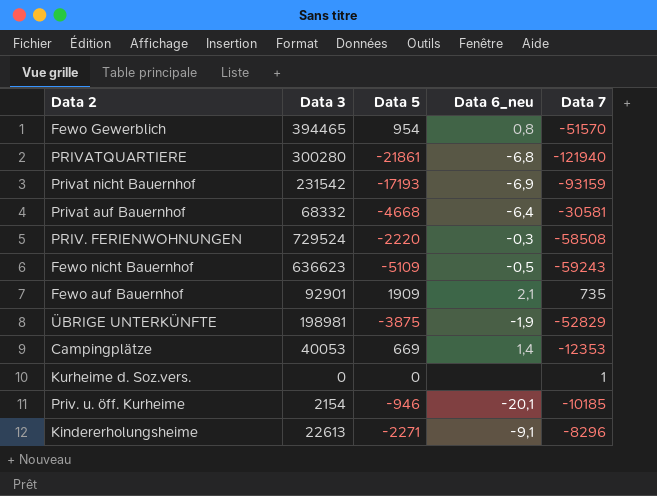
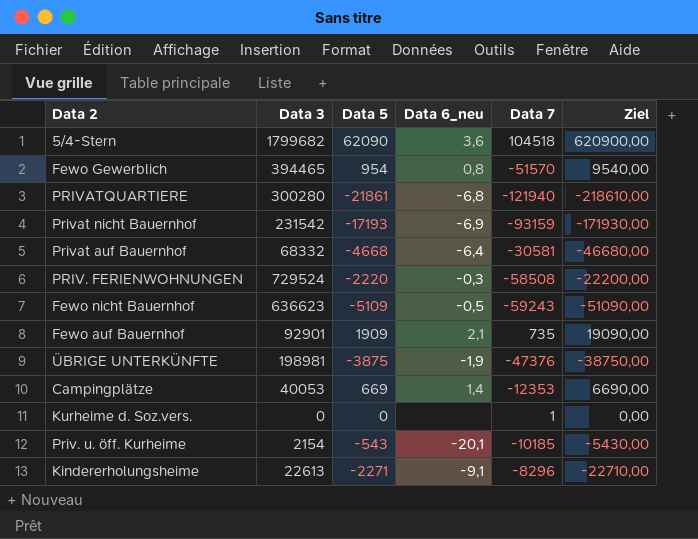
column Ziel | formula: none -> [Data 5] * 10
row 5/4-Stern: none -> 1799682 | 62090 | 3,6 | 104518 | 620900,00
ÜBRIGE UNTERKÜNFTE | Data 7: -52829 -> -47376
Priv. u. öff. Kurheime | Data 5: -946 -> -543

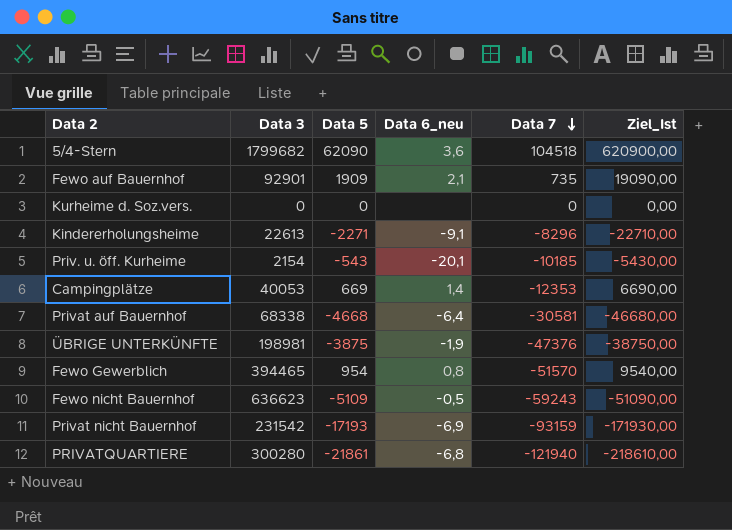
row order: none -> Data 7 descending
column name: Ziel -> Ziel_Ist
row PRIV. FERIENWOHNUNGEN: 729524 | -2220 | -0,3 | -58508 | -22200,00 -> none
Kurheime d. Soz.vers. | Data 7: 1 -> 0
Privat auf Bauernhof | Data 3: 68332 -> 68338

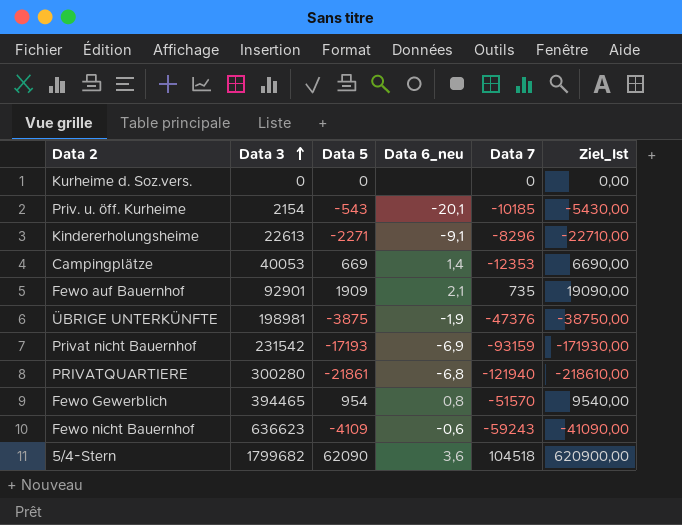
row order: Data 7 descending -> Data 3 ascending
row Privat auf Bauernhof: 68338 | -4668 | -6,4 | -30581 | -46680,00 -> none
Fewo nicht Bauernhof | Data 5: -5109 -> -4109
Fewo nicht Bauernhof | Data 6_neu: -0,5 -> -0,6
Fewo nicht Bauernhof | Ziel_Ist: -51090,00 -> -41090,00

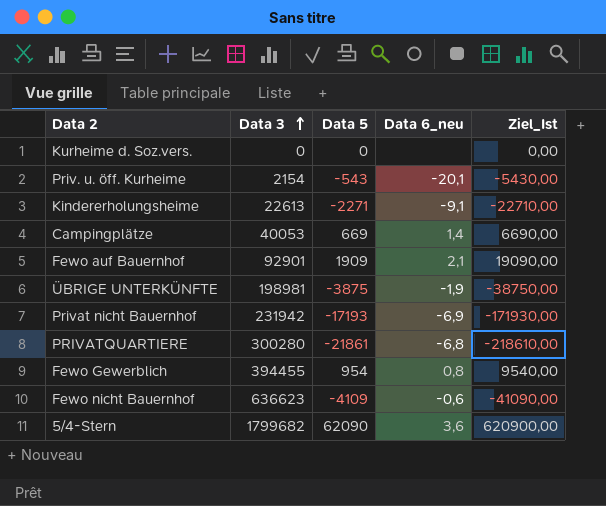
column Data 7 | position: 5 -> none
Privat nicht Bauernhof | Data 3: 231542 -> 231942
Fewo Gewerblich | Data 3: 394465 -> 394455

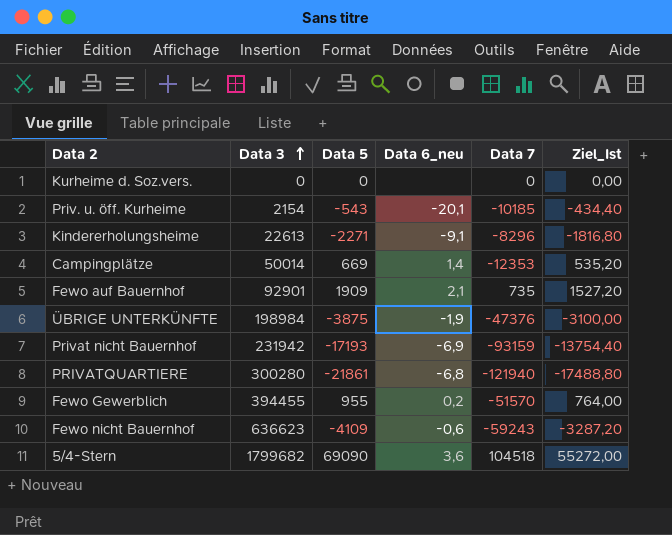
column Data 7 | position: none -> 5
column Ziel_Ist | formula: [Data 5] * 10 -> [Data 5] * 0,8
Campingplätze | Data 3: 40053 -> 50014
ÜBRIGE UNTERKÜNFTE | Data 3: 198981 -> 198984
Fewo Gewerblich | Data 5: 954 -> 955
Fewo Gewerblich | Data 6_neu: 0,8 -> 0,2
5/4-Stern | Data 5: 62090 -> 69090

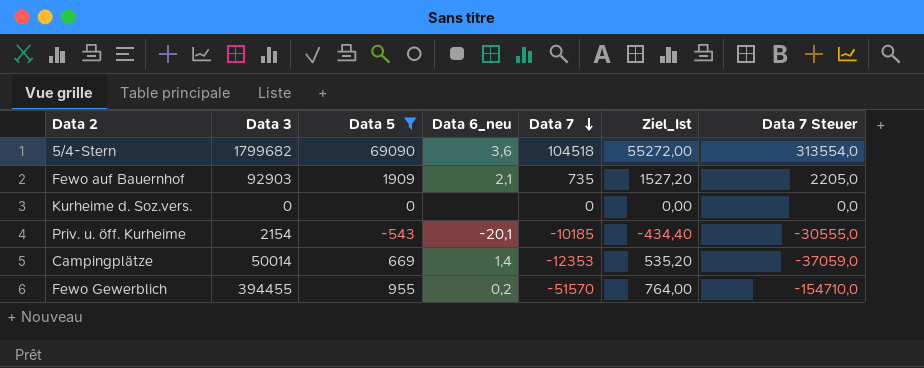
filter: none -> Data 5 >= -543
row order: Data 3 ascending -> Data 7 descending
column Data 7 Steuer | formula: none -> [Data 7] * 3
Fewo auf Bauernhof | Data 3: 92901 -> 92903

